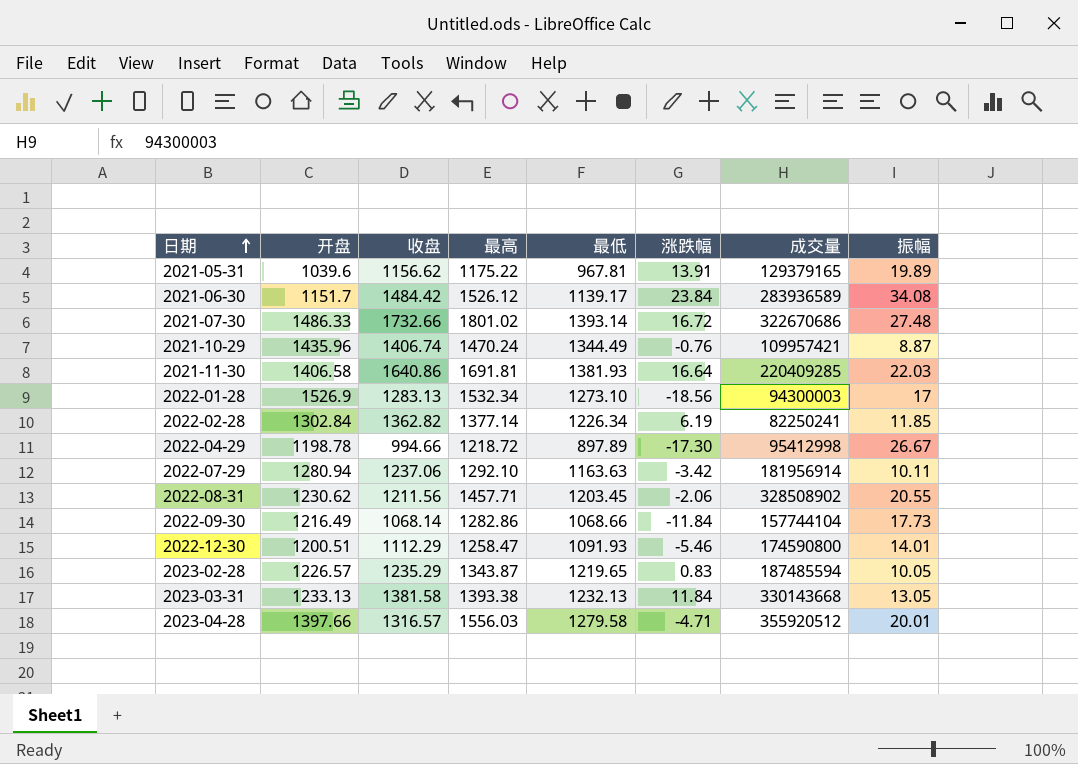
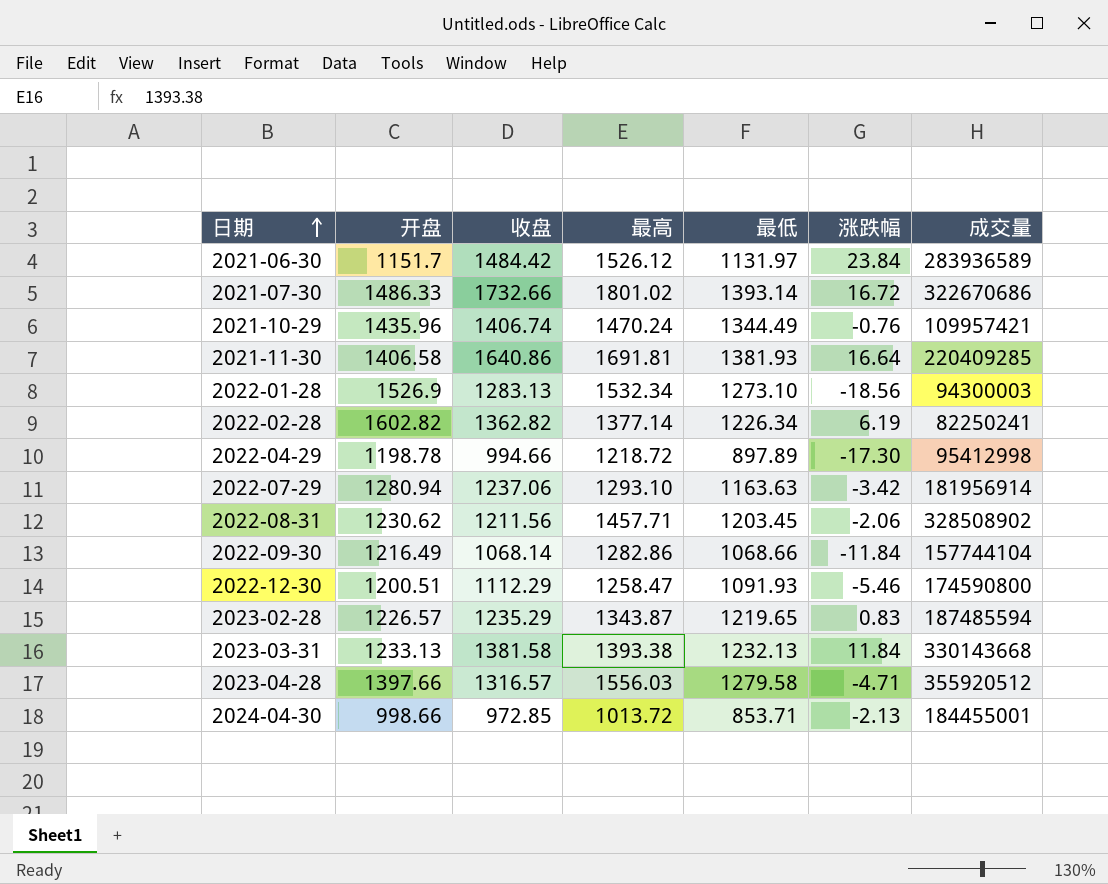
column 振幅 | position: 8 -> none
row 2021-05-31: 1039.6 | 1156.62 | 1175.22 | 967.81 | 13.91 | 129379165 | 19.89 -> none
2021-06-30 | 最低: 1139.17 -> 1131.97
2022-02-28 | 开盘: 1302.84 -> 1602.82
2022-07-29 | 最高: 1292.10 -> 1293.10
row 2024-04-30: none -> 998.66 | 972.85 | 1013.72 | 853.71 | -2.13 | 184455001

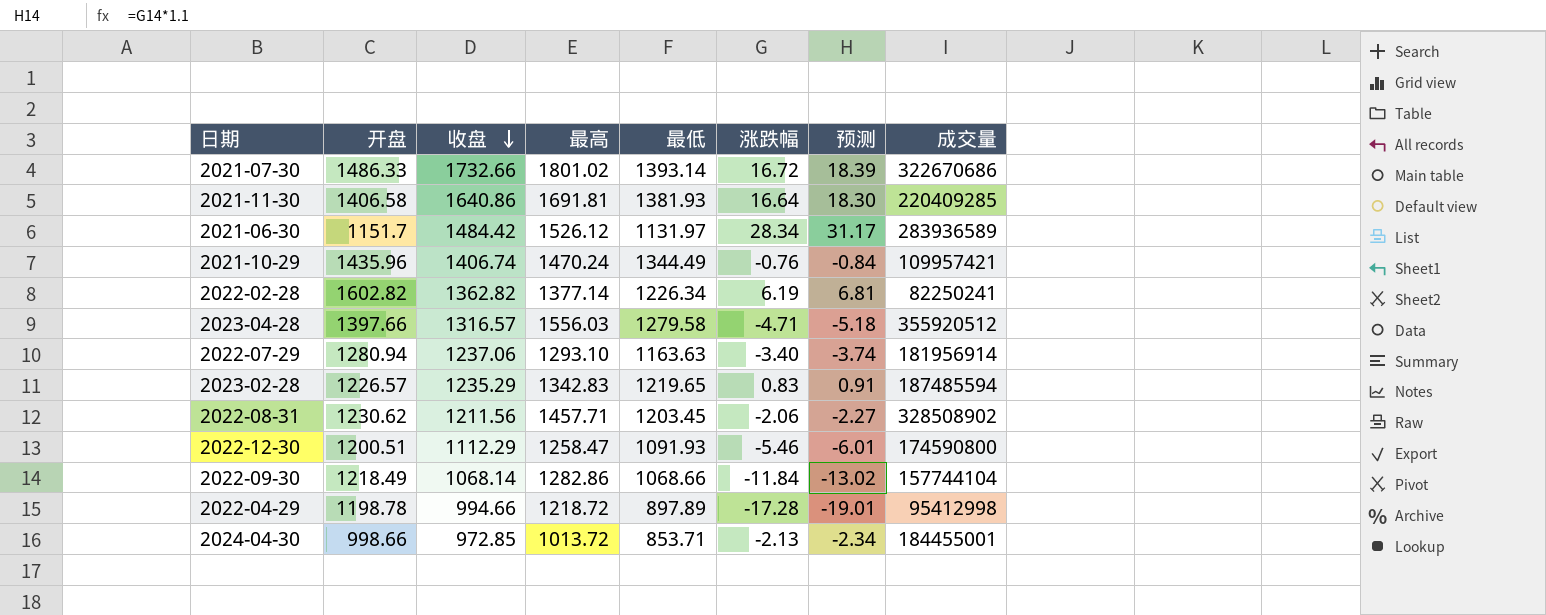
row order: 日期 ascending -> 收盘 descending
column 预测 | formula: none -> [涨跌幅] * 1.1
row 2022-01-28: 1526.9 | 1283.13 | 1532.34 | 1273.10 | -18.56 | 94300003 -> none
row 2023-03-31: 1233.13 | 1381.58 | 1393.38 | 1232.13 | 11.84 | 330143668 -> none
2021-06-30 | 涨跌幅: 23.84 -> 28.34
2022-07-29 | 涨跌幅: -3.42 -> -3.40
2023-02-28 | 最高: 1343.87 -> 1342.83
2022-09-30 | 开盘: 1216.49 -> 1218.49
2022-04-29 | 涨跌幅: -17.30 -> -17.28

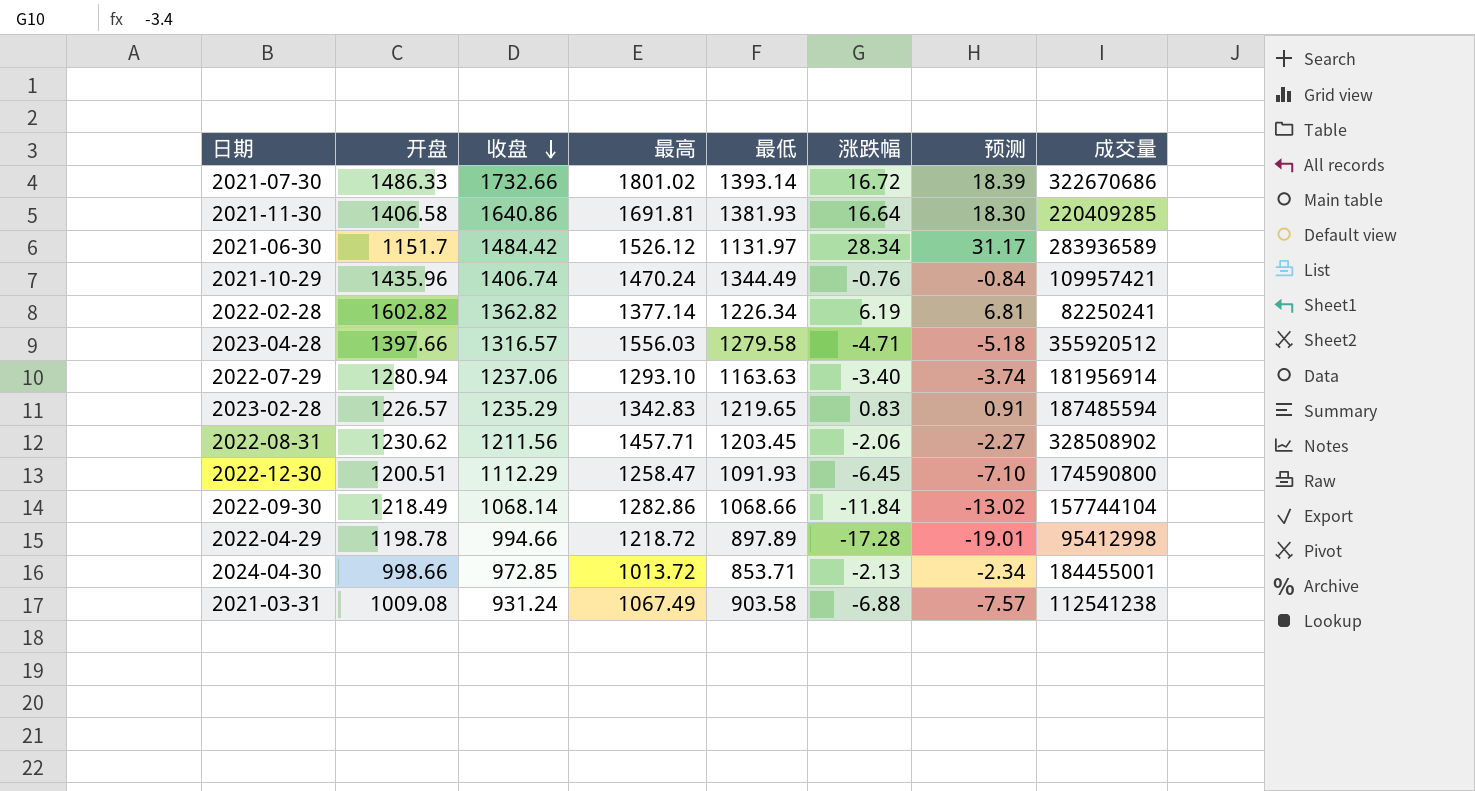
2022-12-30 | 涨跌幅: -5.46 -> -6.45
2022-12-30 | 预测: -6.01 -> -7.10
row 2021-03-31: none -> 1009.08 | 931.24 | 1067.49 | 903.58 | -6.88 | -7.57 | 112541238

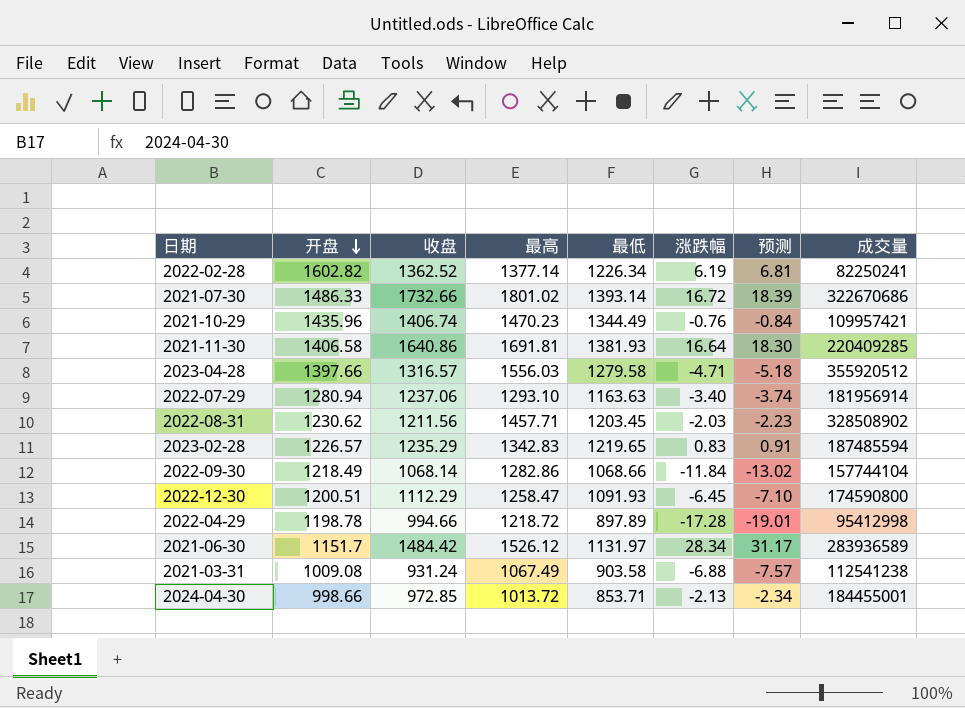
row order: 收盘 descending -> 开盘 descending
2022-02-28 | 收盘: 1362.82 -> 1362.52
2021-10-29 | 最高: 1470.24 -> 1470.23
2022-08-31 | 涨跌幅: -2.06 -> -2.03
2022-08-31 | 预测: -2.27 -> -2.23

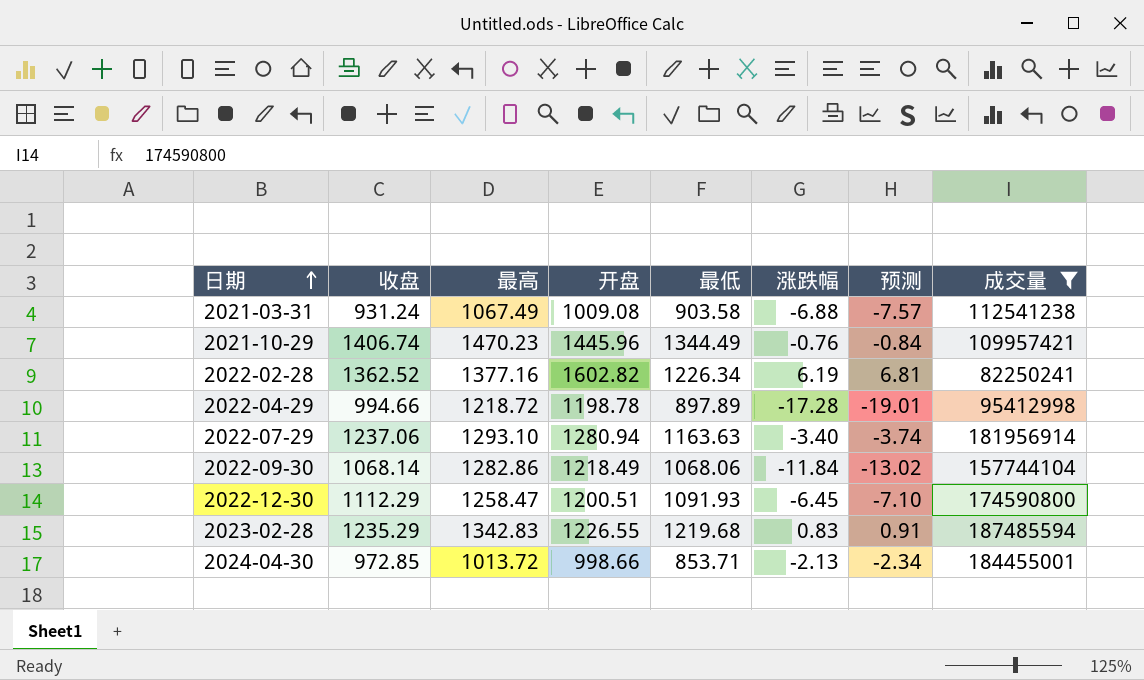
filter: none -> 成交量 <= 187485594
row order: 开盘 descending -> 日期 ascending
column 开盘 | position: 2 -> 4
2021-10-29 | 开盘: 1435.96 -> 1445.96
2022-02-28 | 最高: 1377.14 -> 1377.16
2022-09-30 | 最低: 1068.66 -> 1068.06
2023-02-28 | 开盘: 1226.57 -> 1226.55
2023-02-28 | 最低: 1219.65 -> 1219.68

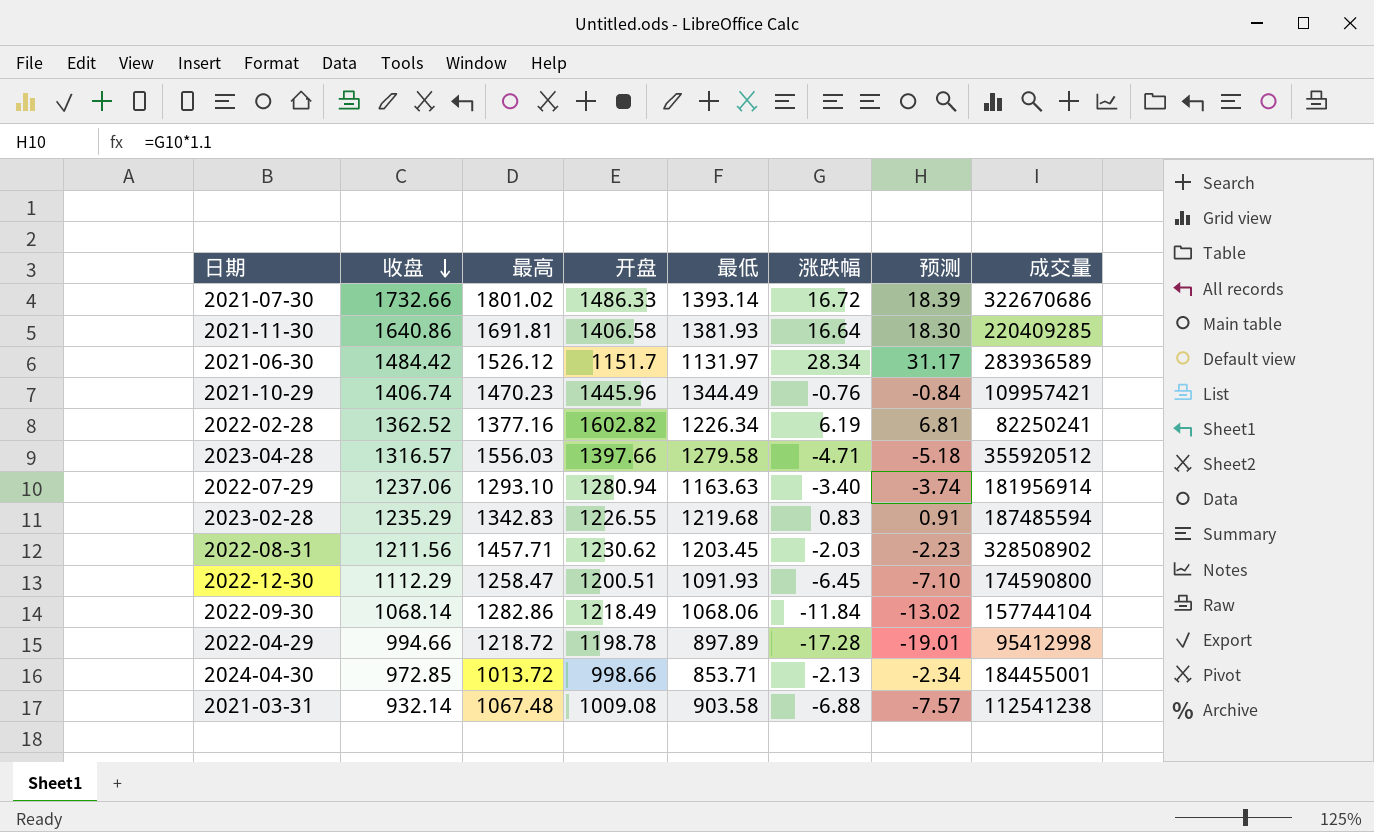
filter: 成交量 <= 187485594 -> none
row order: 日期 ascending -> 收盘 descending
2021-03-31 | 收盘: 931.24 -> 932.14
2021-03-31 | 最高: 1067.49 -> 1067.48

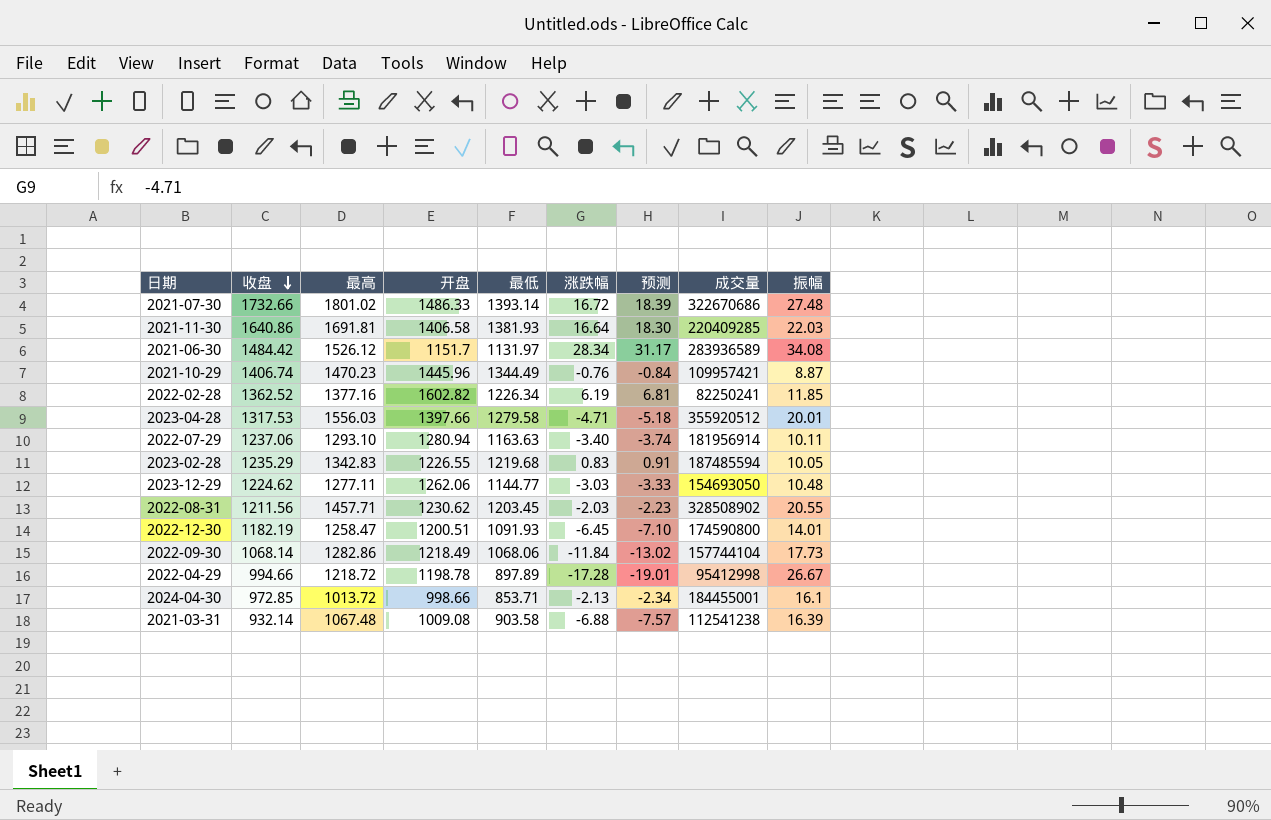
column 振幅 | position: none -> 9
2023-04-28 | 收盘: 1316.57 -> 1317.53
row 2023-12-29: none -> 1224.62 | 1277.11 | 1262.06 | 1144.77 | -3.03 | -3.33 | 154693050 | 10.48
2022-12-30 | 收盘: 1112.29 -> 1182.19

